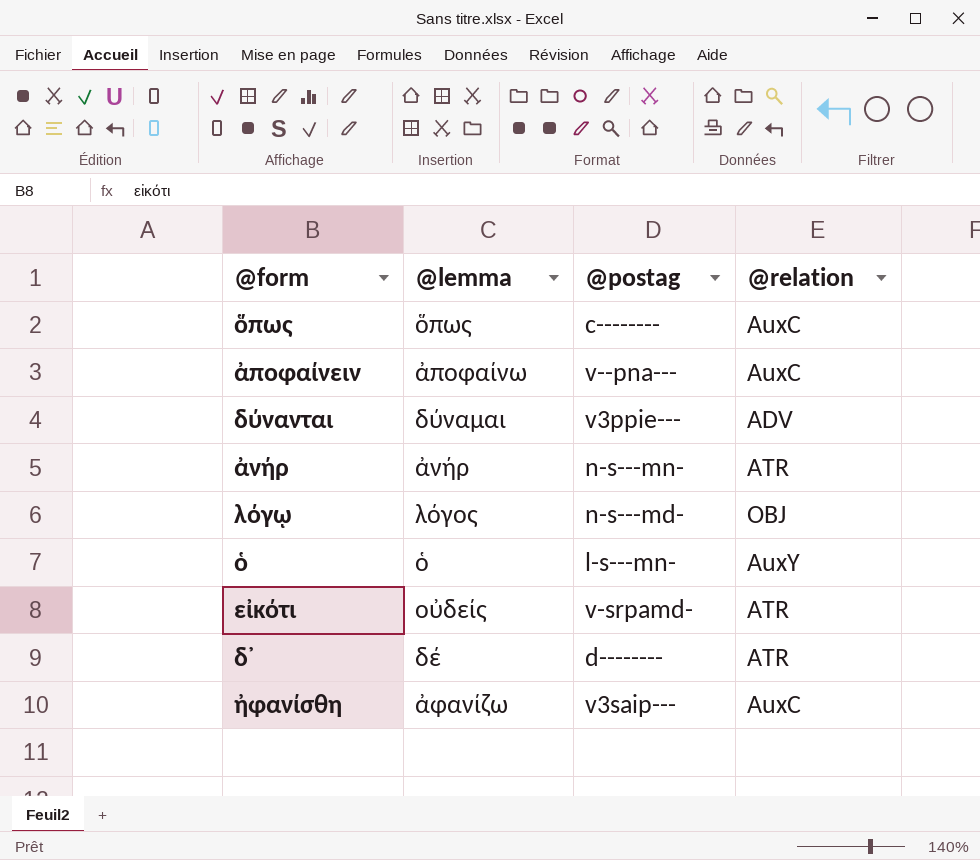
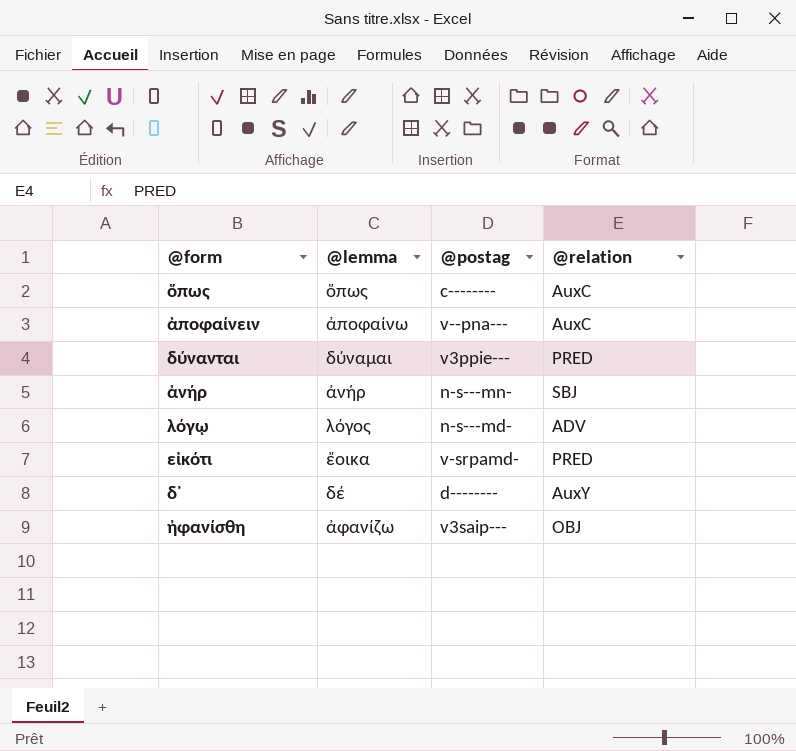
row ὁ: ὁ | l-s---mn- | AuxY -> none
δύνανται | @relation: ADV -> PRED
ἀνήρ | @relation: ATR -> SBJ
λόγῳ | @relation: OBJ -> ADV
εἰκότι | @lemma: οὐδείς -> ἔοικα
εἰκότι | @relation: ATR -> PRED
δ᾽ | @relation: ATR -> AuxY
ἠφανίσθη | @relation: AuxC -> OBJ

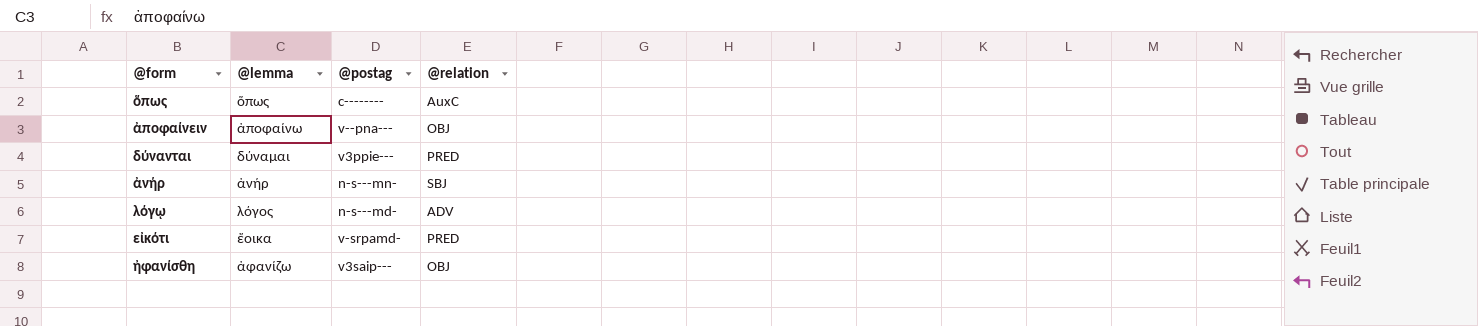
row δ᾽: δέ | d-------- | AuxY -> none
ἀποφαίνειν | @relation: AuxC -> OBJ

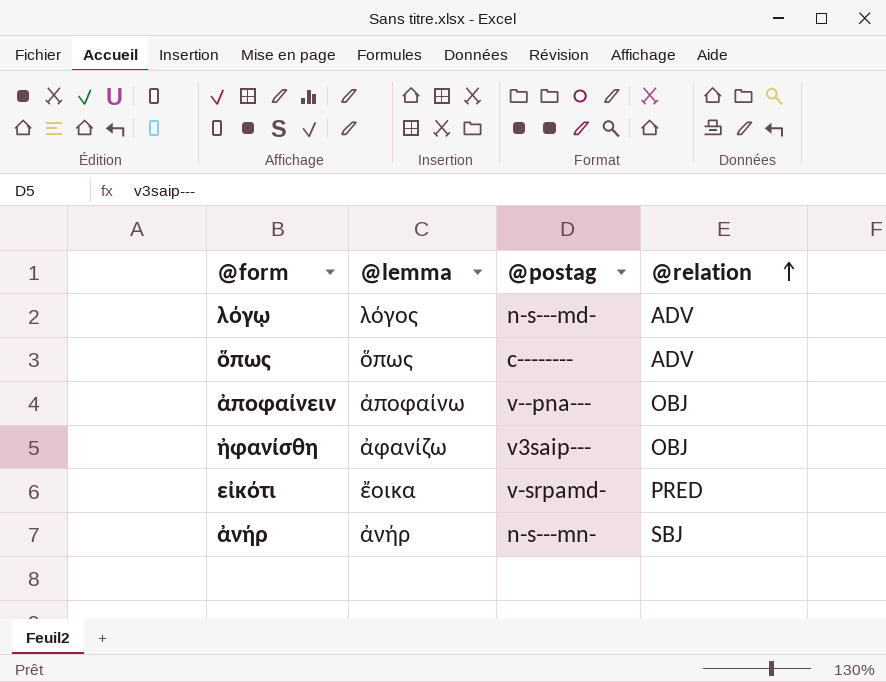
row order: none -> @relation ascending
row δύνανται: δύναμαι | v3ppie--- | PRED -> none
ὅπως | @relation: AuxC -> ADV

